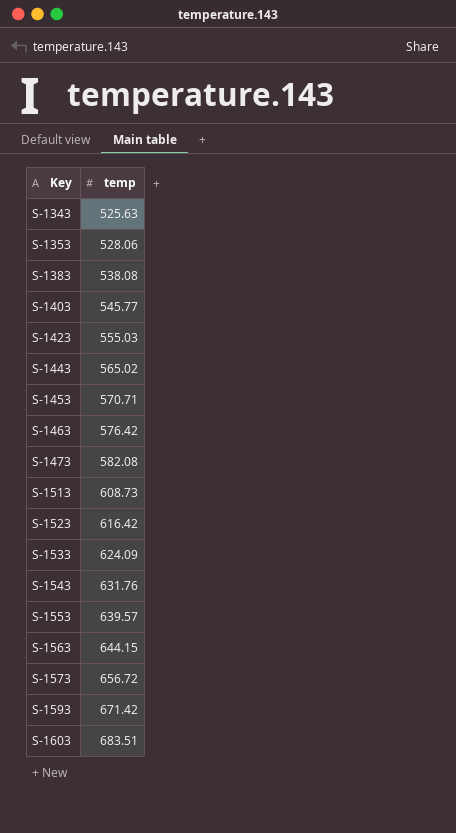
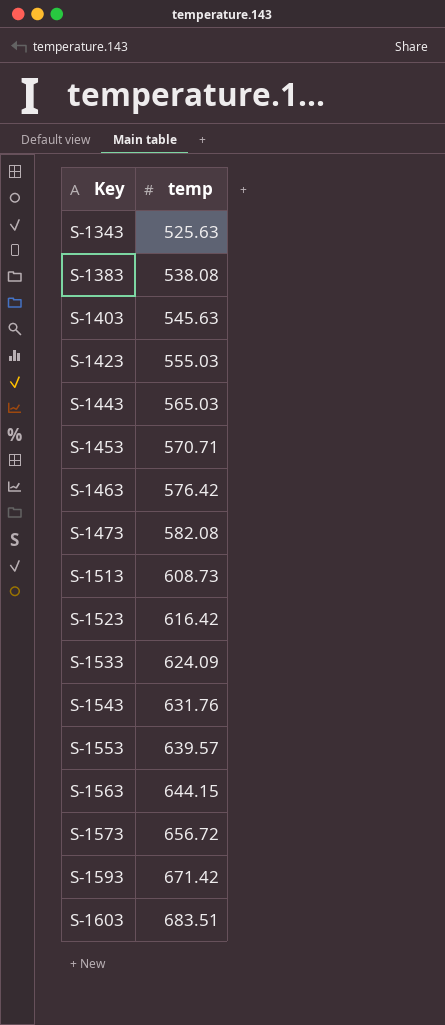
row S-1353: 528.06 -> none
S-1403 | temp: 545.77 -> 545.63
S-1443 | temp: 565.02 -> 565.03

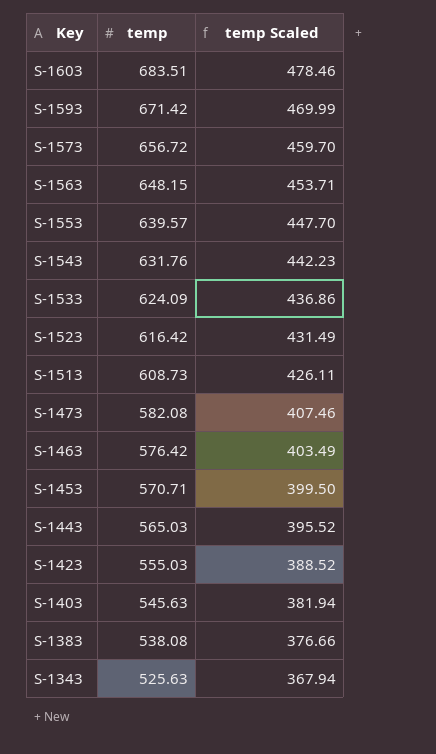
row order: Key ascending -> Key descending
column temp Scaled | formula: none -> [temp] * 0.7
S-1563 | temp: 644.15 -> 648.15

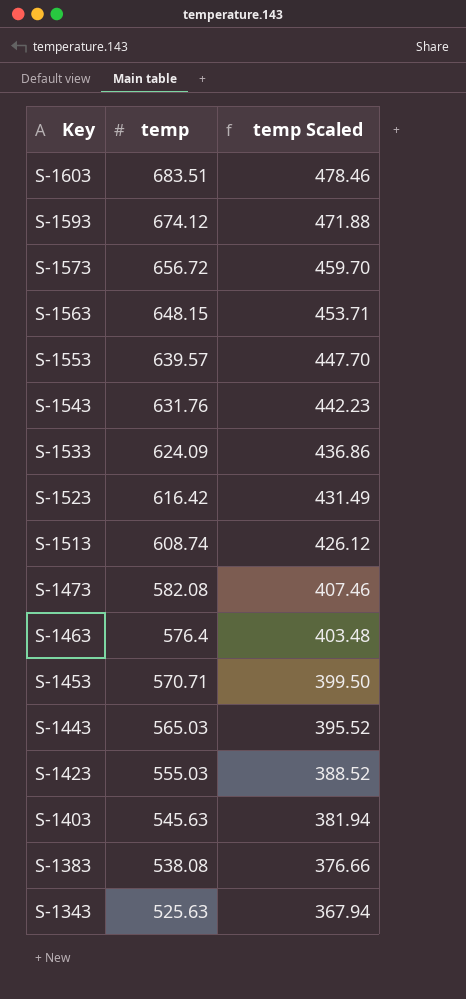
S-1593 | temp: 671.42 -> 674.12
S-1593 | temp Scaled: 469.99 -> 471.88
S-1513 | temp: 608.73 -> 608.74
S-1513 | temp Scaled: 426.11 -> 426.12
S-1463 | temp: 576.42 -> 576.4
S-1463 | temp Scaled: 403.49 -> 403.48

